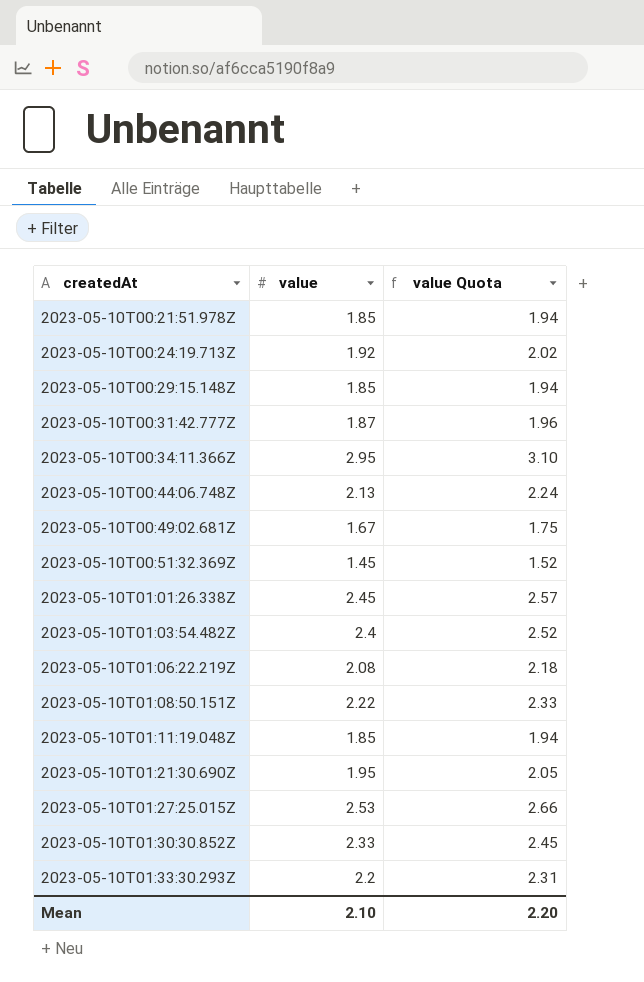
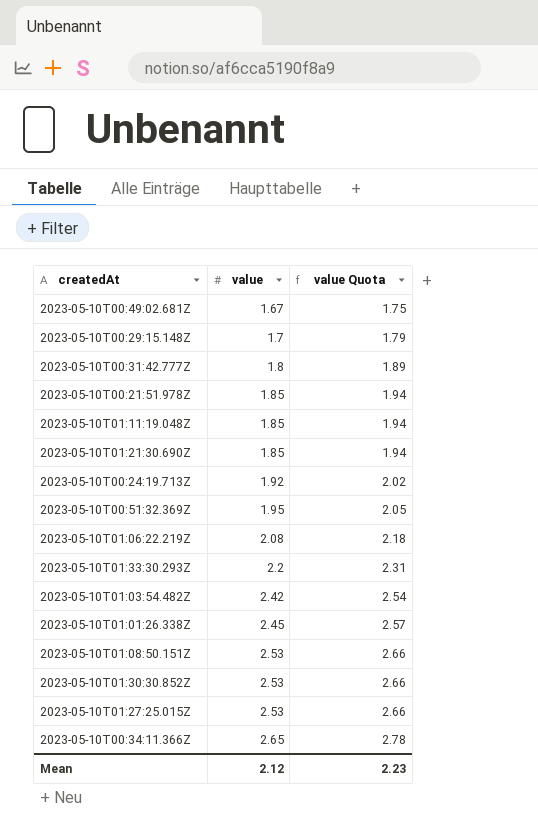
row order: createdAt ascending -> value ascending
row 2023-05-10T00:44:06.748Z: 2.13 | 2.24 -> none
2023-05-10T00:29:15.148Z | value: 1.85 -> 1.7
2023-05-10T00:29:15.148Z | value Quota: 1.94 -> 1.79
2023-05-10T00:31:42.777Z | value: 1.87 -> 1.8
2023-05-10T00:31:42.777Z | value Quota: 1.96 -> 1.89
2023-05-10T01:21:30.690Z | value: 1.95 -> 1.85
2023-05-10T01:21:30.690Z | value Quota: 2.05 -> 1.94
2023-05-10T00:51:32.369Z | value: 1.45 -> 1.95
2023-05-10T00:51:32.369Z | value Quota: 1.52 -> 2.05
2023-05-10T01:03:54.482Z | value: 2.4 -> 2.42
2023-05-10T01:03:54.482Z | value Quota: 2.52 -> 2.54
2023-05-10T01:08:50.151Z | value: 2.22 -> 2.53
2023-05-10T01:08:50.151Z | value Quota: 2.33 -> 2.66
2023-05-10T01:30:30.852Z | value: 2.33 -> 2.53
2023-05-10T01:30:30.852Z | value Quota: 2.45 -> 2.66
2023-05-10T00:34:11.366Z | value: 2.95 -> 2.65
2023-05-10T00:34:11.366Z | value Quota: 3.10 -> 2.78
Mean | value: 2.10 -> 2.12
Mean | value Quota: 2.20 -> 2.23

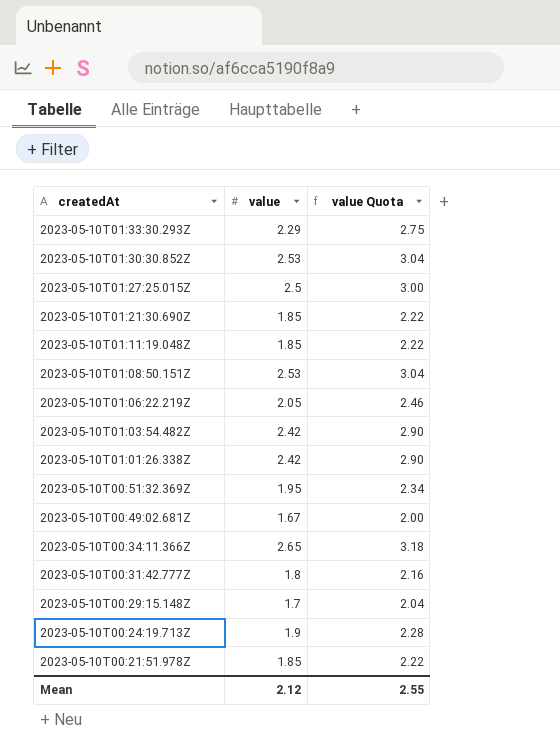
row order: value ascending -> createdAt descending
column value Quota | formula: [value] * 1.05 -> [value] * 1.2
2023-05-10T01:33:30.293Z | value: 2.2 -> 2.29
2023-05-10T01:27:25.015Z | value: 2.53 -> 2.5
2023-05-10T01:06:22.219Z | value: 2.08 -> 2.05
2023-05-10T01:01:26.338Z | value: 2.45 -> 2.42
2023-05-10T00:24:19.713Z | value: 1.92 -> 1.9
Mean | value Quota: 2.23 -> 2.55

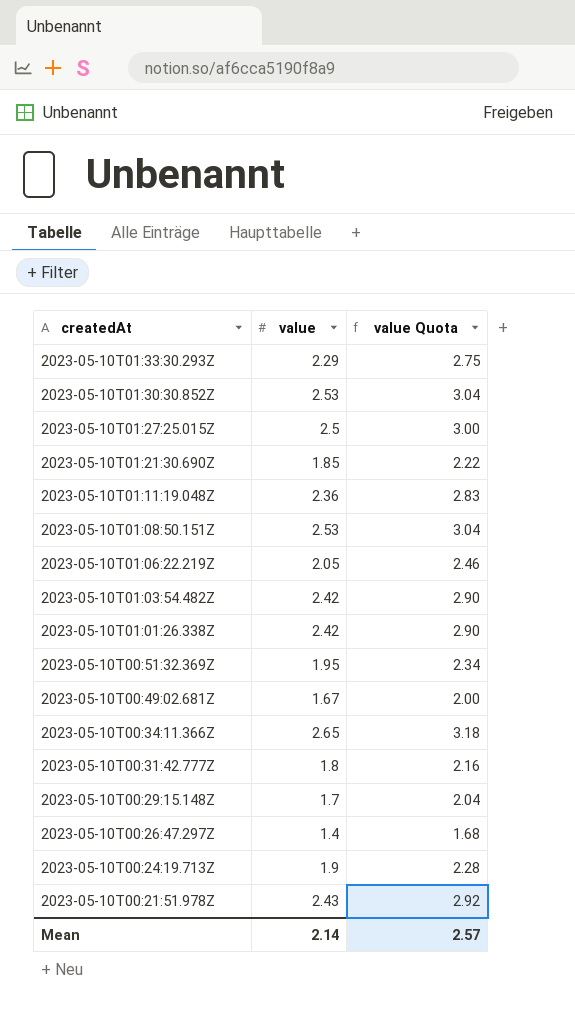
2023-05-10T01:11:19.048Z | value: 1.85 -> 2.36
2023-05-10T01:11:19.048Z | value Quota: 2.22 -> 2.83
row 2023-05-10T00:26:47.297Z: none -> 1.4 | 1.68
2023-05-10T00:21:51.978Z | value: 1.85 -> 2.43
2023-05-10T00:21:51.978Z | value Quota: 2.22 -> 2.92
Mean | value: 2.12 -> 2.14
Mean | value Quota: 2.55 -> 2.57

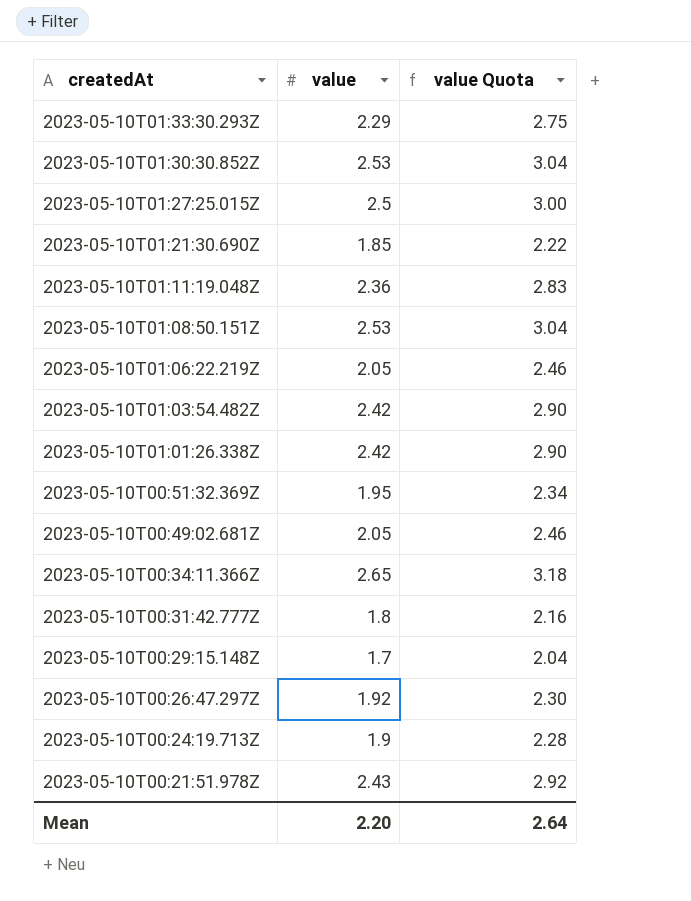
2023-05-10T00:49:02.681Z | value: 1.67 -> 2.05
2023-05-10T00:49:02.681Z | value Quota: 2.00 -> 2.46
2023-05-10T00:26:47.297Z | value: 1.4 -> 1.92
2023-05-10T00:26:47.297Z | value Quota: 1.68 -> 2.30
Mean | value: 2.14 -> 2.20
Mean | value Quota: 2.57 -> 2.64

